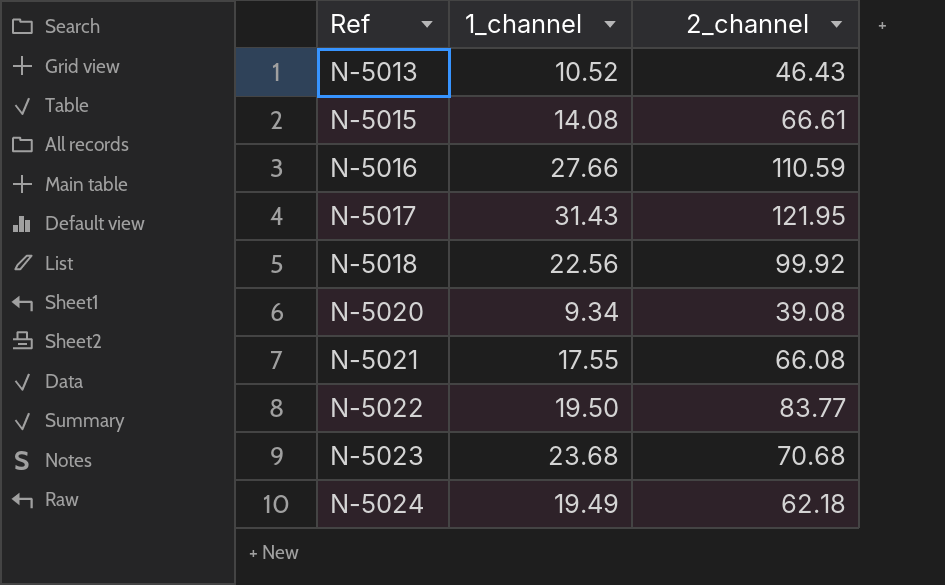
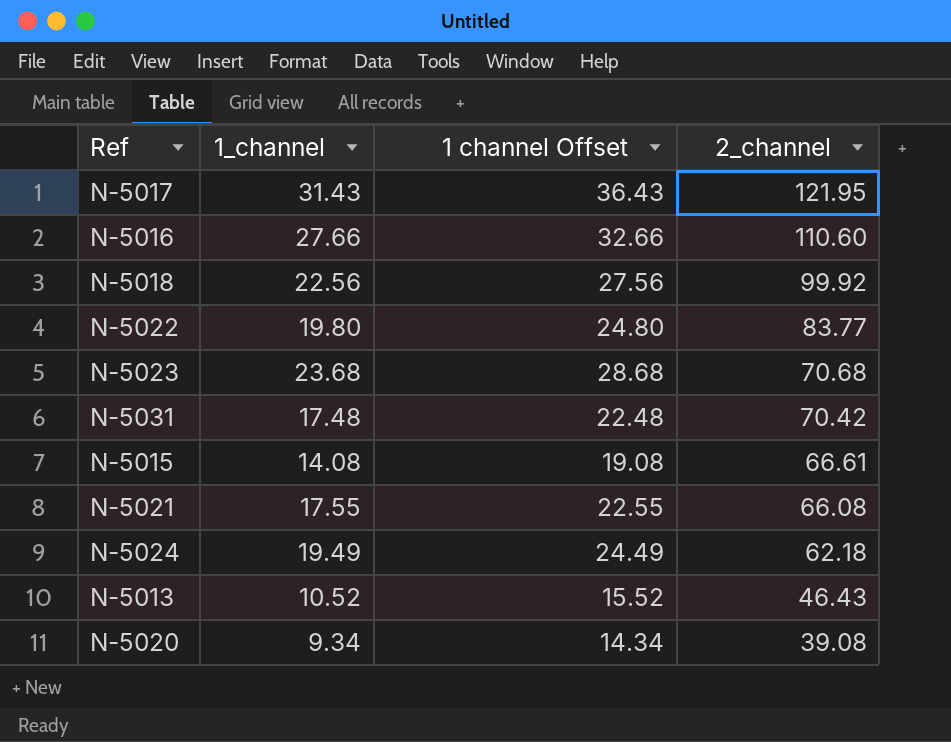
row order: Ref ascending -> 2_channel descending
column 1 channel Offset | formula: none -> [1_channel] + 5
N-5016 | 2_channel: 110.59 -> 110.60
N-5022 | 1_channel: 19.50 -> 19.80
row N-5031: none -> 17.48 | 22.48 | 70.42

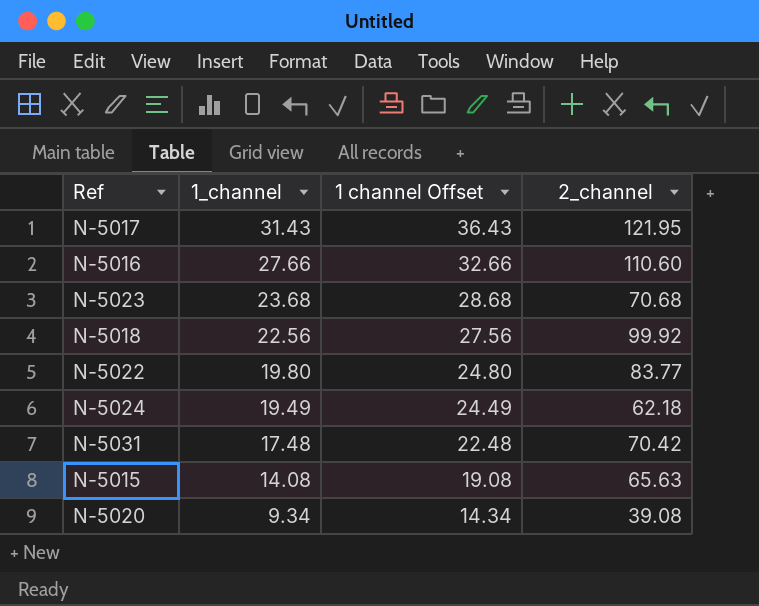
row order: 2_channel descending -> 1_channel descending
row N-5021: 17.55 | 22.55 | 66.08 -> none
row N-5013: 10.52 | 15.52 | 46.43 -> none
N-5015 | 2_channel: 66.61 -> 65.63

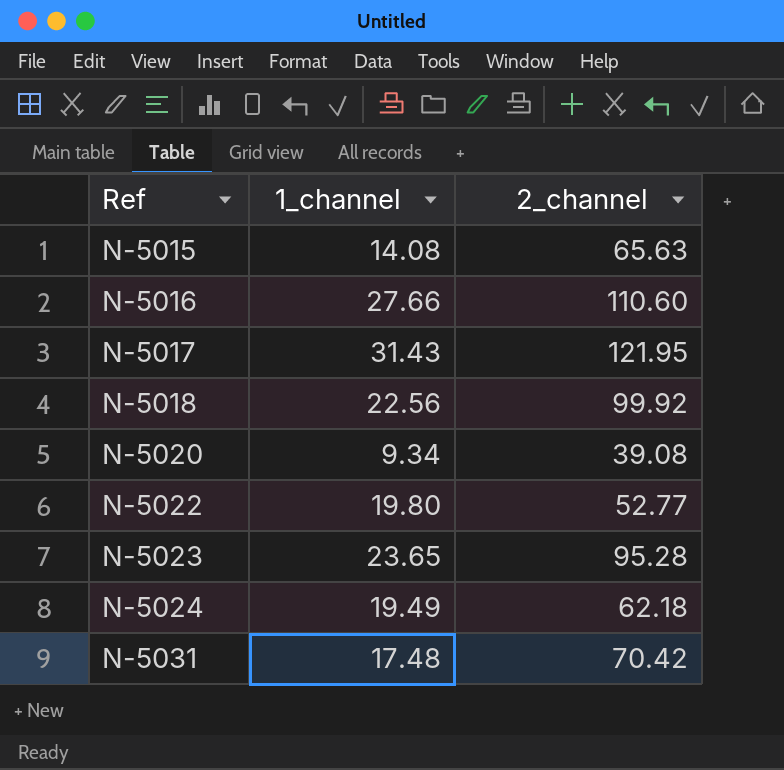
row order: 1_channel descending -> Ref ascending
column 1 channel Offset | formula: [1_channel] + 5 -> none
N-5022 | 2_channel: 83.77 -> 52.77
N-5023 | 1_channel: 23.68 -> 23.65
N-5023 | 2_channel: 70.68 -> 95.28

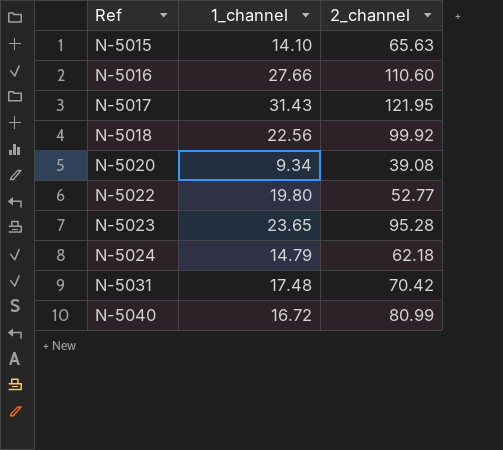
N-5015 | 1_channel: 14.08 -> 14.10
N-5024 | 1_channel: 19.49 -> 14.79
row N-5040: none -> 16.72 | 80.99

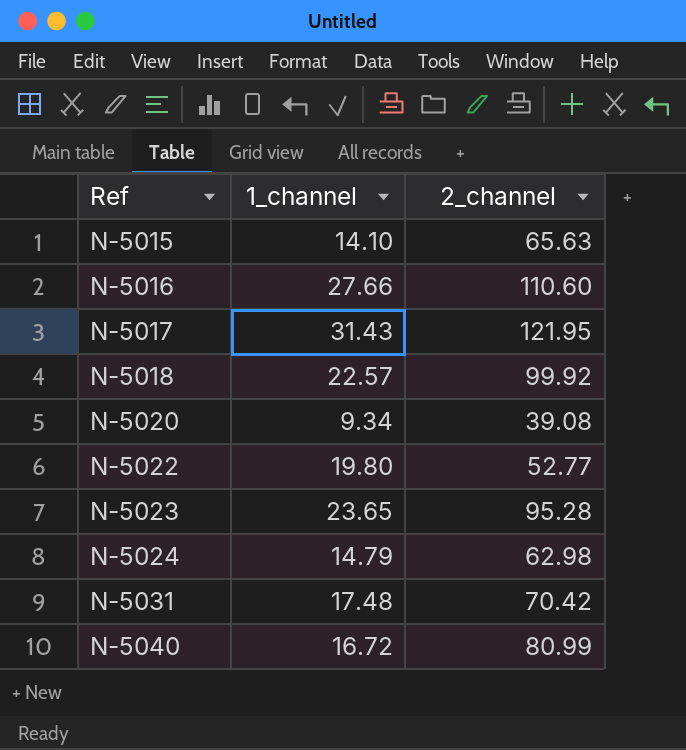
N-5018 | 1_channel: 22.56 -> 22.57
N-5024 | 2_channel: 62.18 -> 62.98

